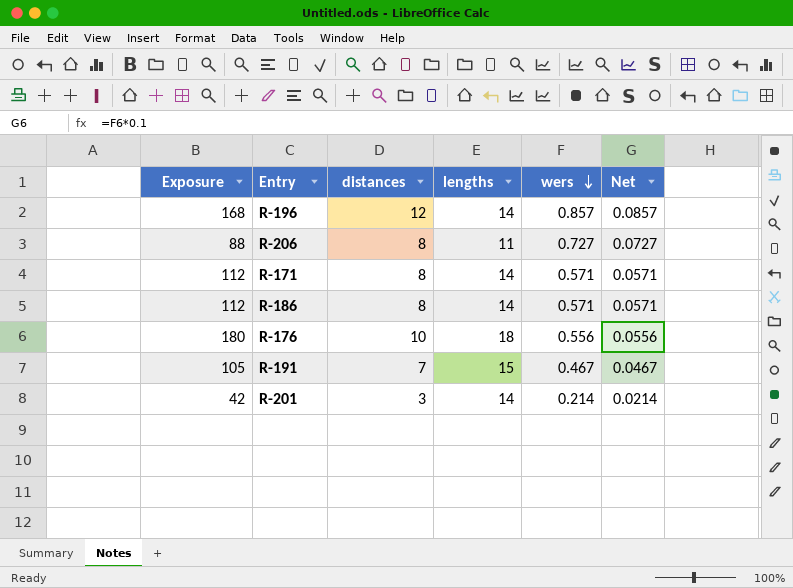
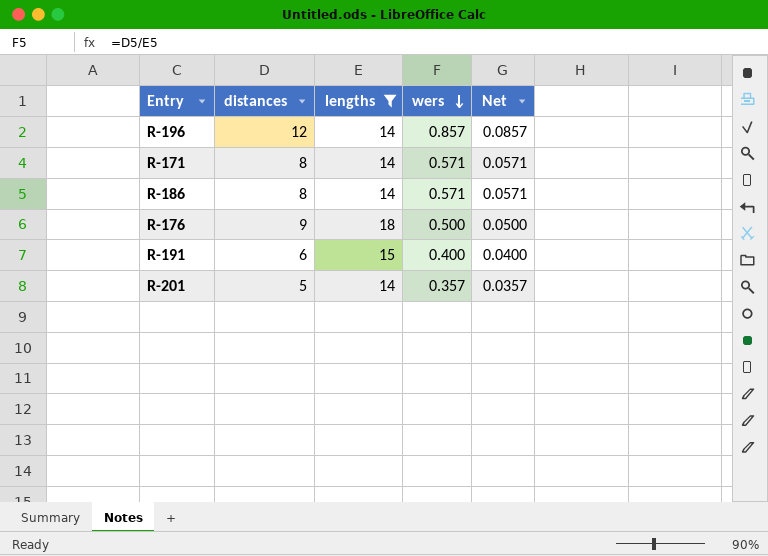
filter: none -> lengths != 11
column Exposure | formula: [distances] * [lengths] -> none
R-176 | distances: 10 -> 9
R-176 | wers: 0.556 -> 0.500
R-176 | Net: 0.0556 -> 0.0500
R-191 | distances: 7 -> 6
R-191 | wers: 0.467 -> 0.400
R-191 | Net: 0.0467 -> 0.0400
R-201 | distances: 3 -> 5
R-201 | wers: 0.214 -> 0.357
R-201 | Net: 0.0214 -> 0.0357

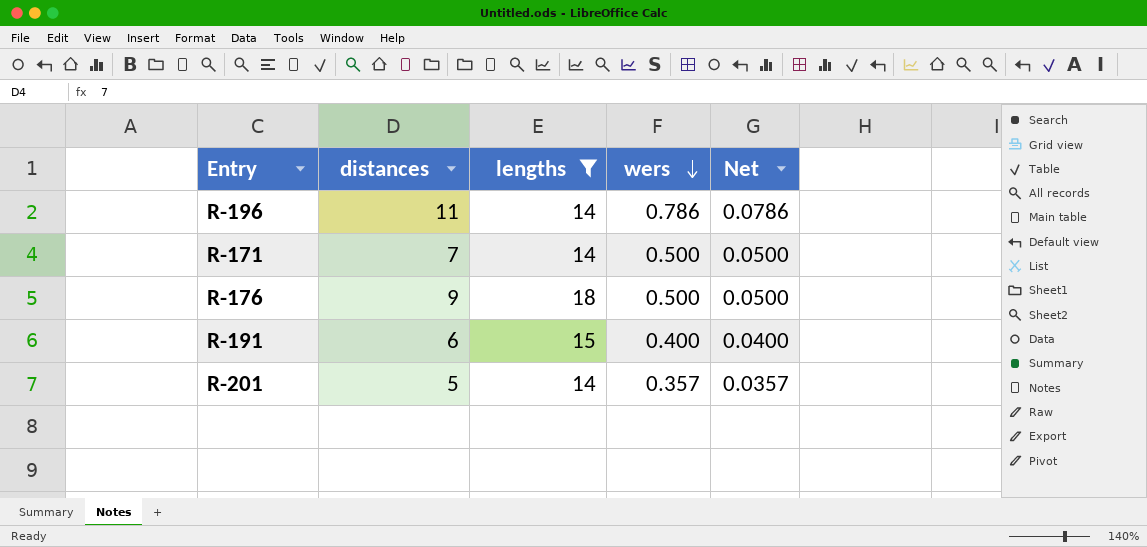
row R-186: 8 | 14 | 0.571 | 0.0571 -> none
R-196 | distances: 12 -> 11
R-196 | wers: 0.857 -> 0.786
R-196 | Net: 0.0857 -> 0.0786
R-171 | distances: 8 -> 7
R-171 | wers: 0.571 -> 0.500
R-171 | Net: 0.0571 -> 0.0500

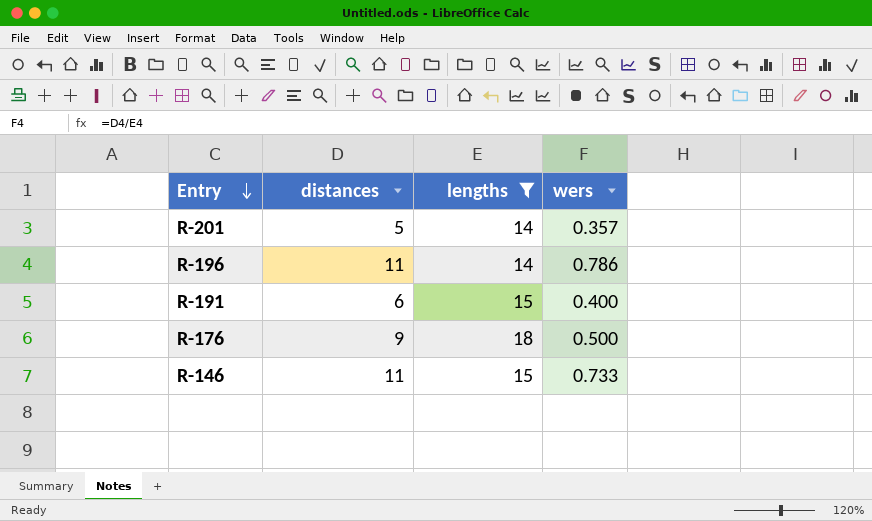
row order: wers descending -> Entry descending
column Net | formula: [wers] * 0.1 -> none
row R-171: 7 | 14 | 0.500 | 0.0500 -> none
row R-146: none -> 11 | 15 | 0.733

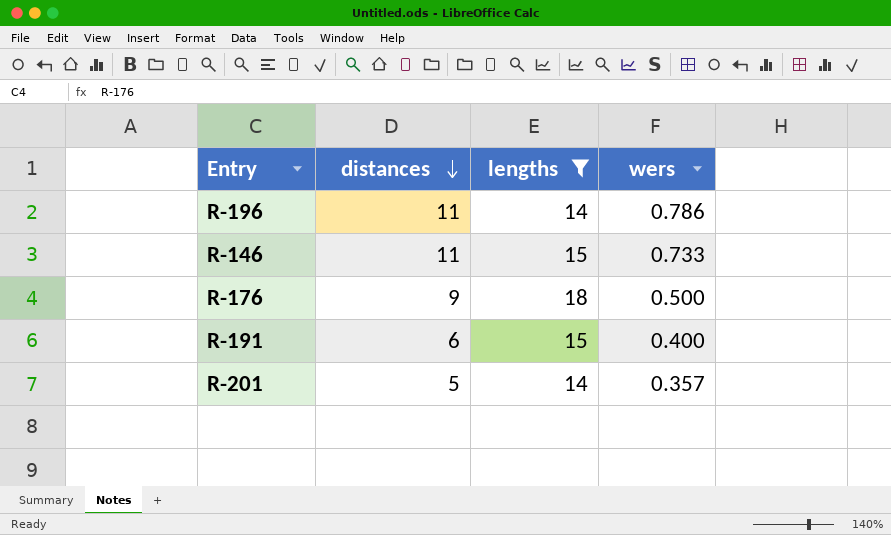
row order: Entry descending -> distances descending

